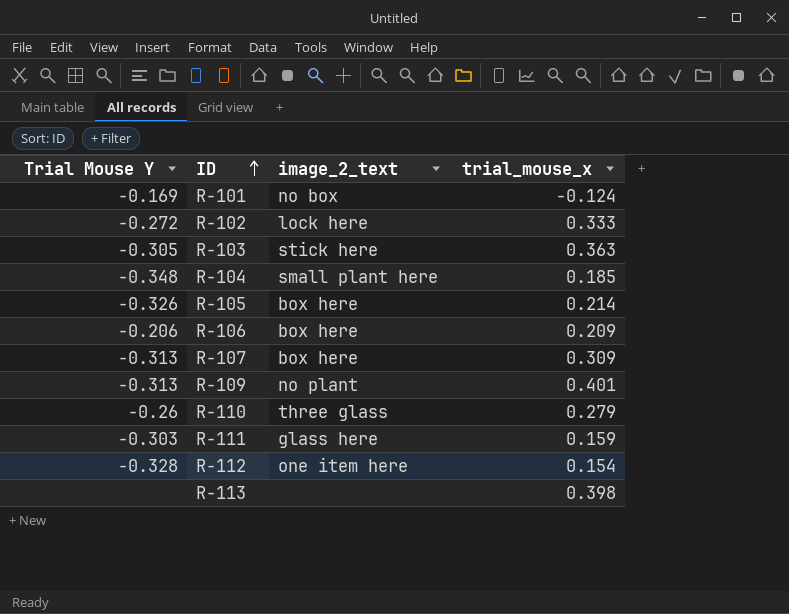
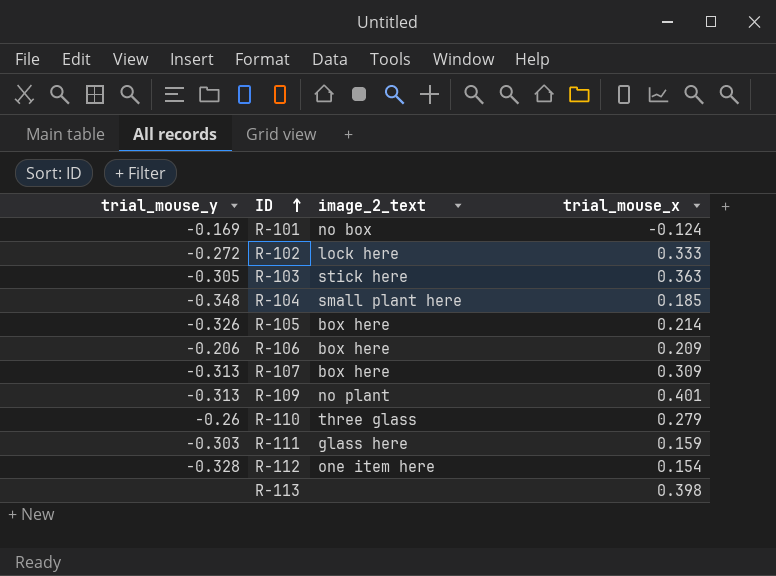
column name: Trial Mouse Y -> trial_mouse_y

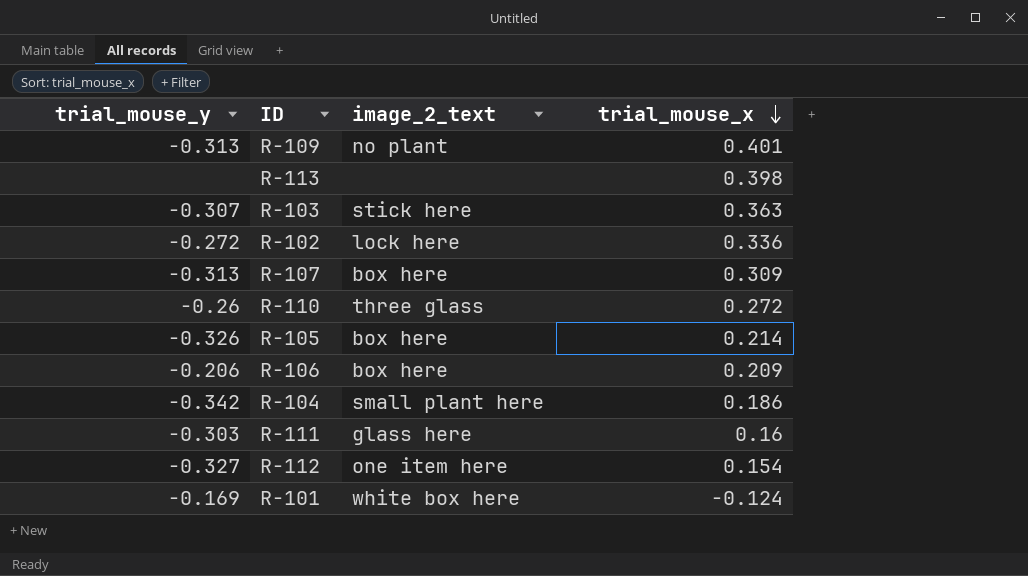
row order: ID ascending -> trial_mouse_x descending
R-103 | trial_mouse_y: -0.305 -> -0.307
R-102 | trial_mouse_x: 0.333 -> 0.336
R-110 | trial_mouse_x: 0.279 -> 0.272
R-104 | trial_mouse_y: -0.348 -> -0.342
R-104 | trial_mouse_x: 0.185 -> 0.186
R-111 | trial_mouse_x: 0.159 -> 0.16
R-112 | trial_mouse_y: -0.328 -> -0.327
R-101 | image_2_text: no box -> white box here

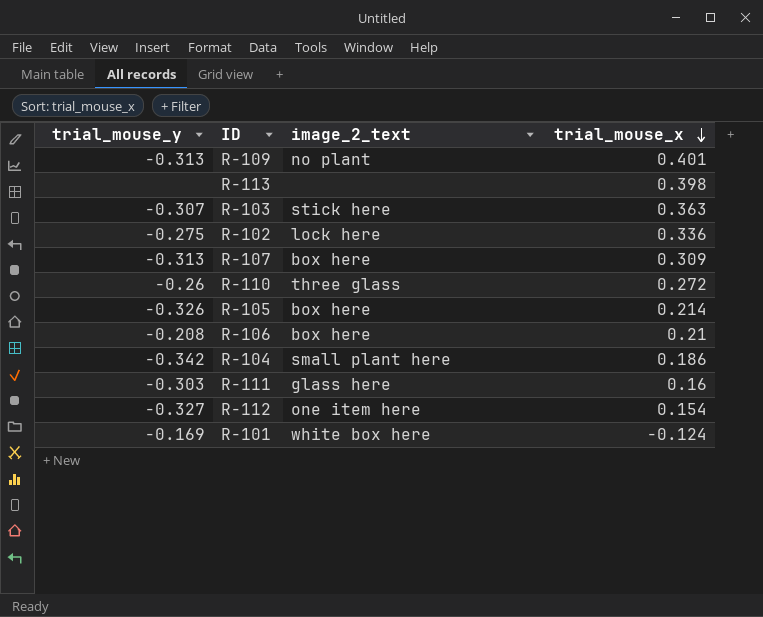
R-102 | trial_mouse_y: -0.272 -> -0.275
R-106 | trial_mouse_y: -0.206 -> -0.208
R-106 | trial_mouse_x: 0.209 -> 0.21

